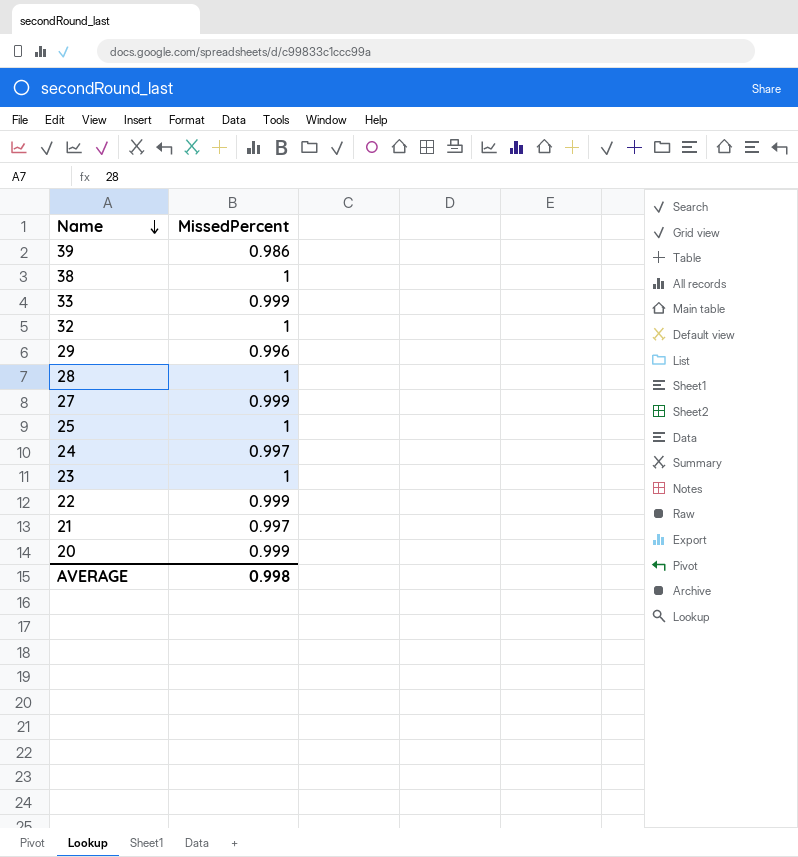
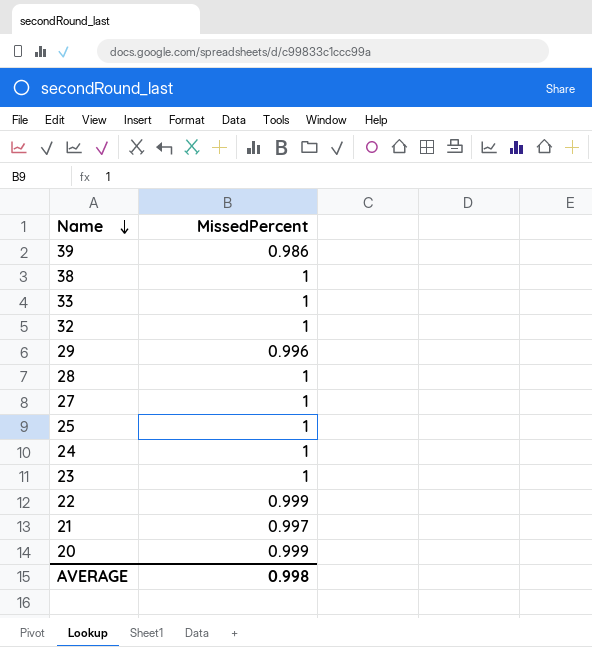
33 | MissedPercent: 0.999 -> 1
27 | MissedPercent: 0.999 -> 1
24 | MissedPercent: 0.997 -> 1

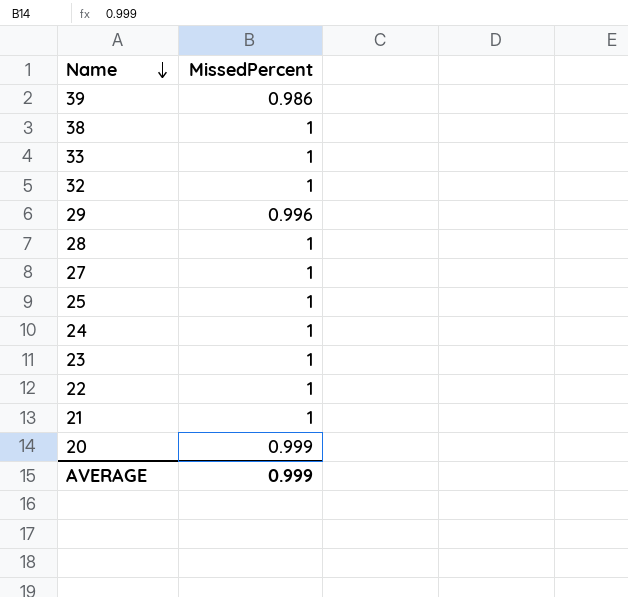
22 | MissedPercent: 0.999 -> 1
21 | MissedPercent: 0.997 -> 1
AVERAGE | MissedPercent: 0.998 -> 0.999

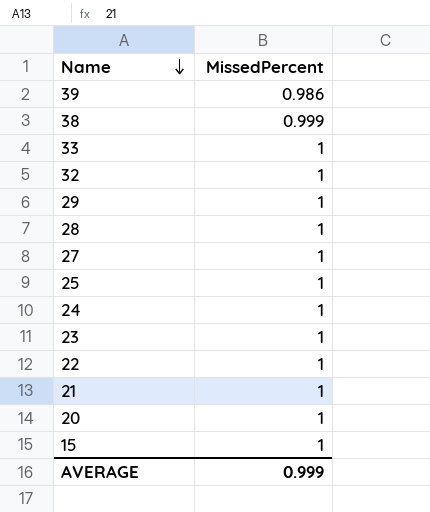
38 | MissedPercent: 1 -> 0.999
29 | MissedPercent: 0.996 -> 1
20 | MissedPercent: 0.999 -> 1
row 15: none -> 1

